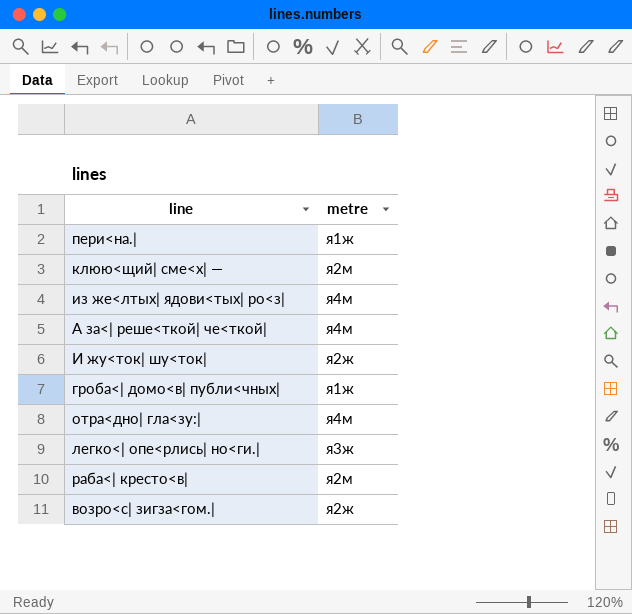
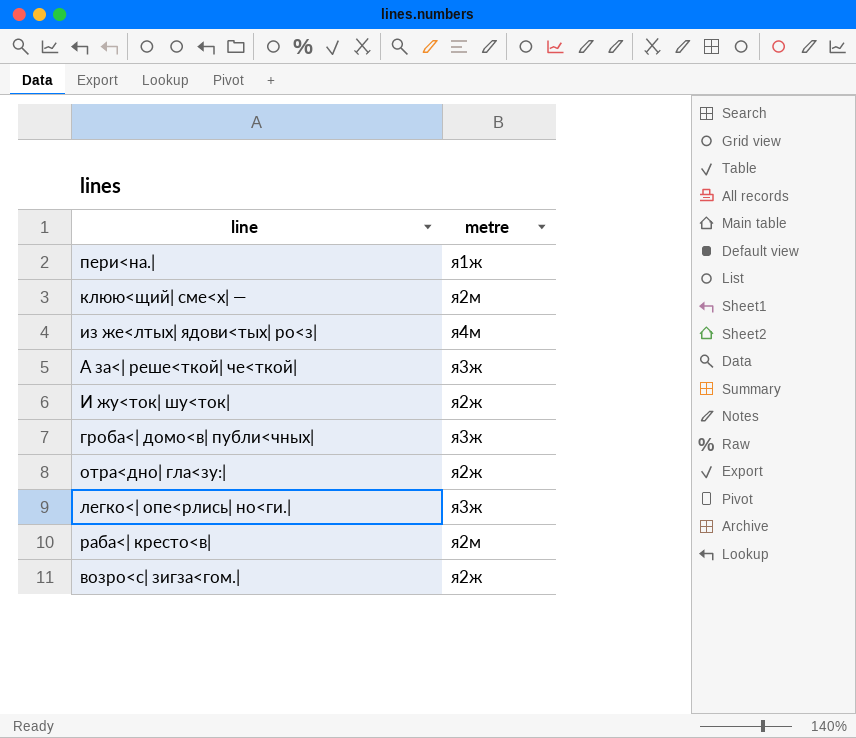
А за<| реше<ткой| че<ткой| | metre: я4м -> я3ж
гроба<| домо<в| публи<чных| | metre: я1ж -> я3ж
отра<дно| гла<зу:| | metre: я4м -> я2ж

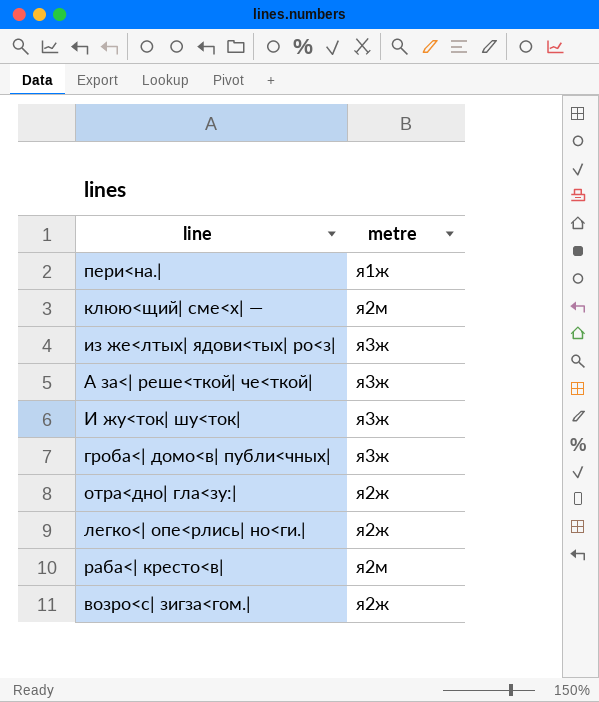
из же<лтых| ядови<тых| ро<з| | metre: я4м -> я3ж
И жу<ток| шу<ток| | metre: я2ж -> я3ж
легко<| опе<рлись| но<ги.| | metre: я3ж -> я2ж

